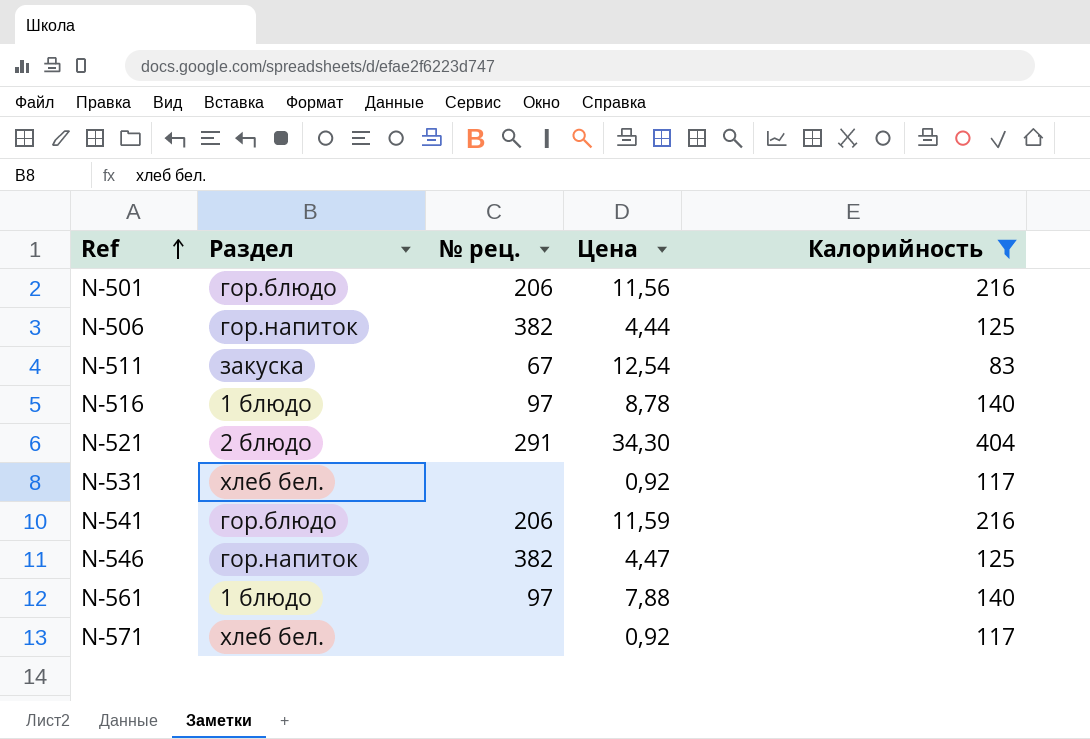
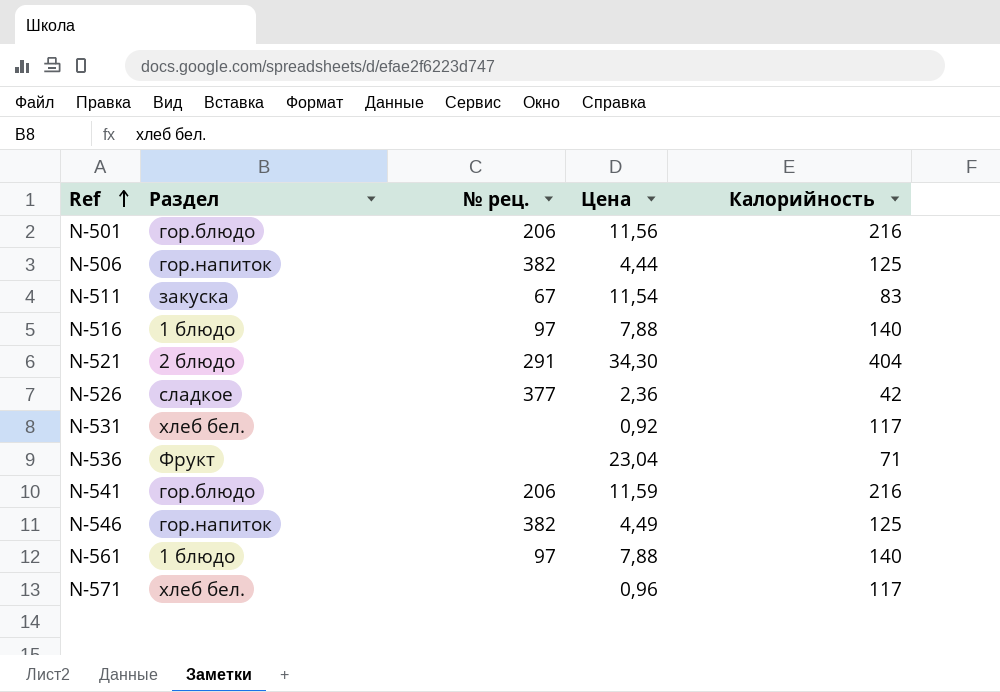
filter: Калорийность >= 83 -> none
N-511 | Цена: 12,54 -> 11,54
N-516 | Цена: 8,78 -> 7,88
N-546 | Цена: 4,47 -> 4,49
N-571 | Цена: 0,92 -> 0,96

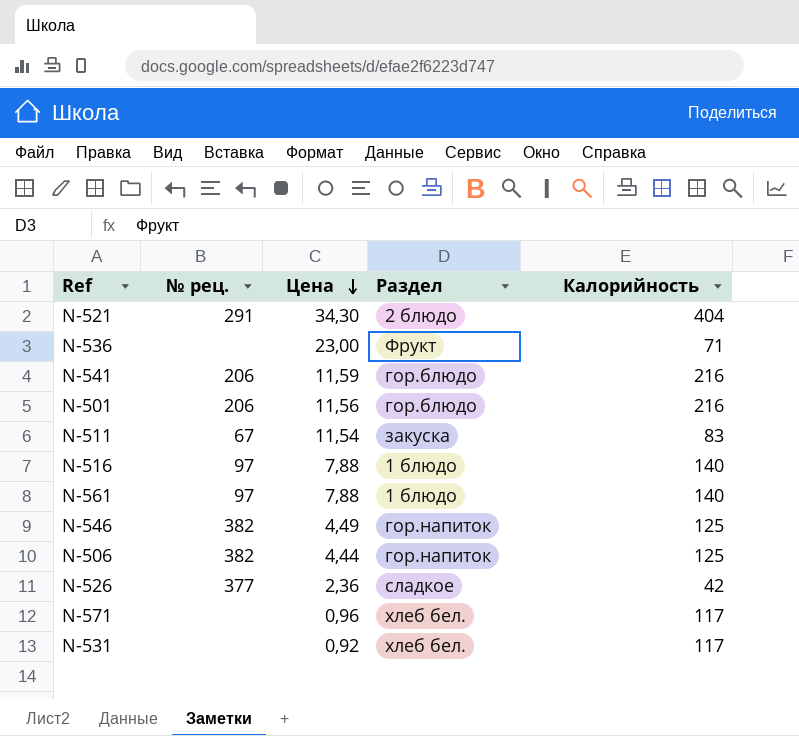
row order: Ref ascending -> Цена descending
column Раздел | position: 2 -> 4
N-536 | Цена: 23,04 -> 23,00

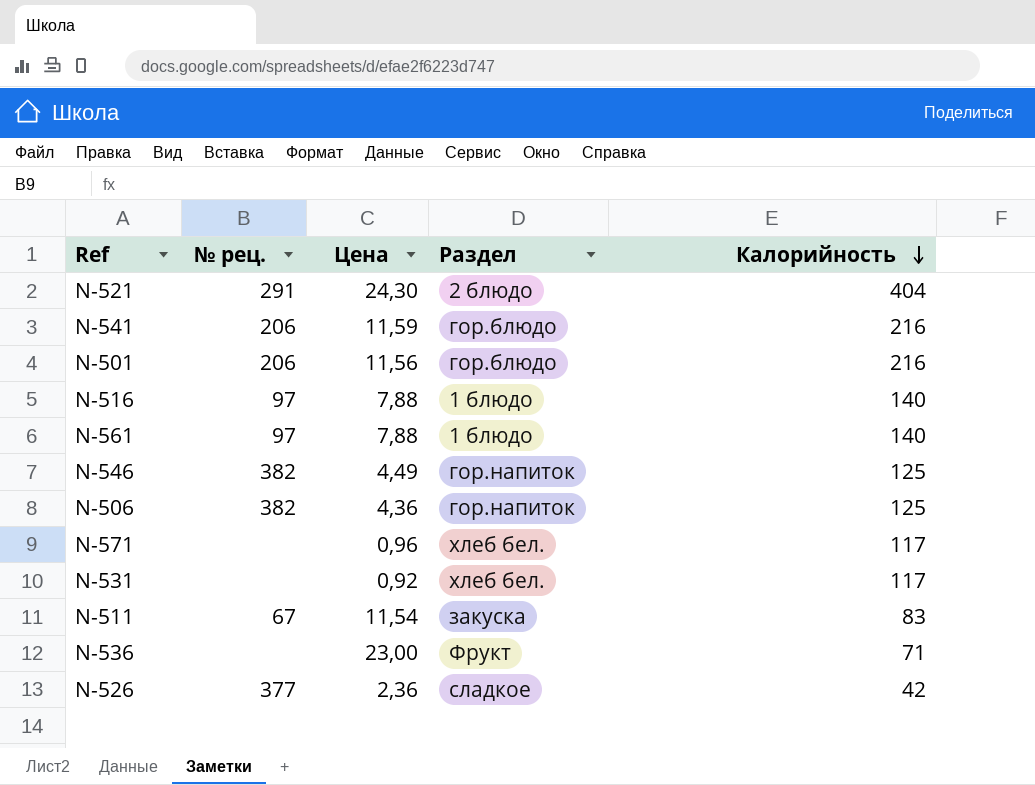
row order: Цена descending -> Калорийность descending
N-521 | Цена: 34,30 -> 24,30
N-506 | Цена: 4,44 -> 4,36

